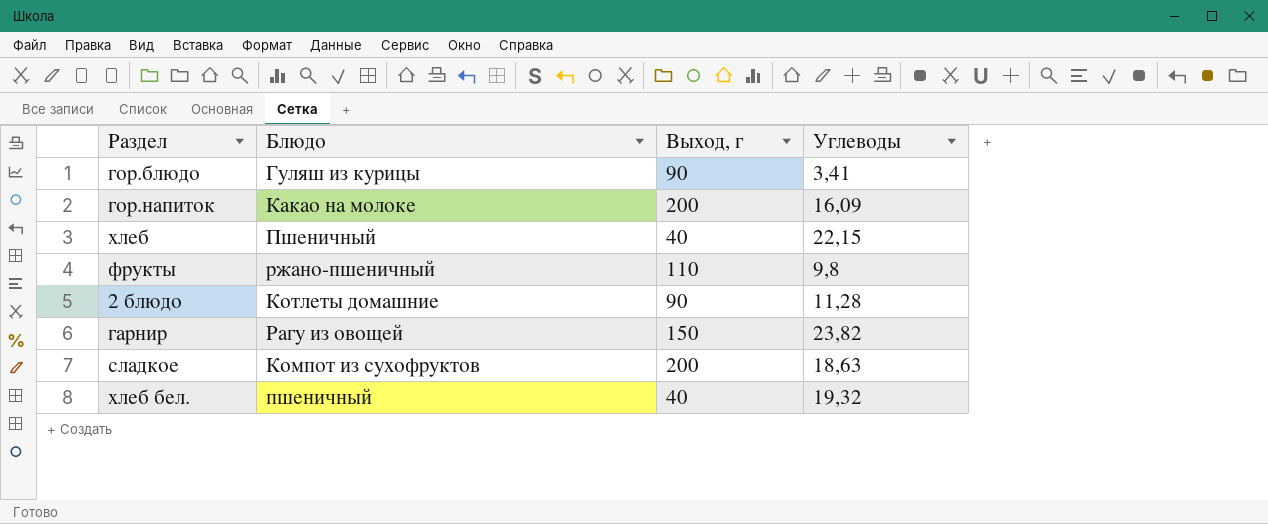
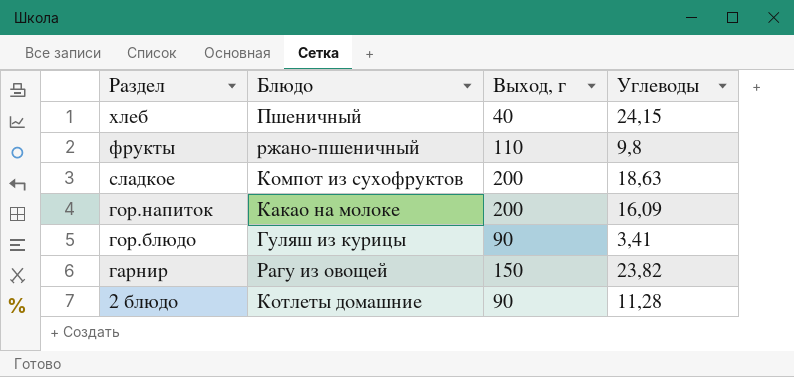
row order: none -> Раздел descending
row хлеб бел.: пшеничный | 40 | 19,32 -> none
хлеб | Углеводы: 22,15 -> 24,15

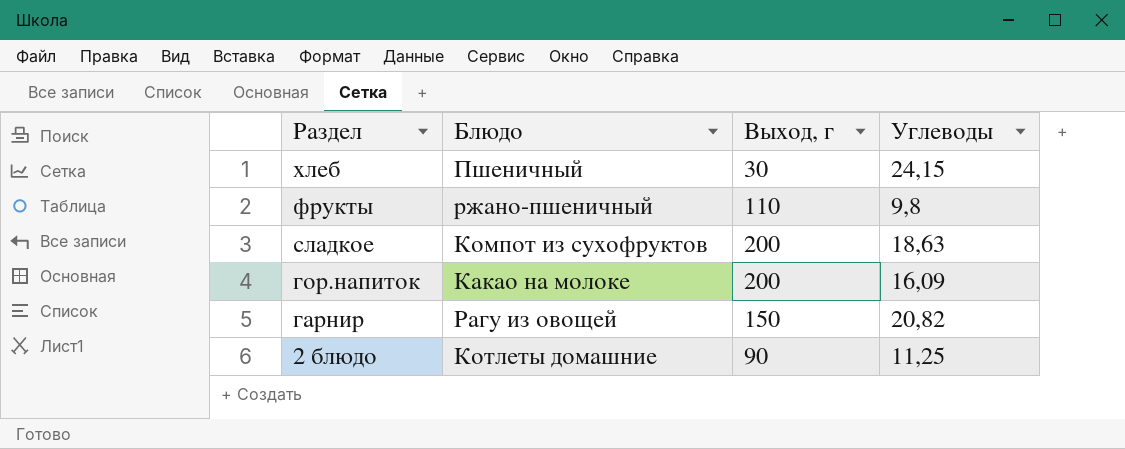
row гор.блюдо: Гуляш из курицы | 90 | 3,41 -> none
хлеб | Выход, г: 40 -> 30
гарнир | Углеводы: 23,82 -> 20,82
2 блюдо | Углеводы: 11,28 -> 11,25

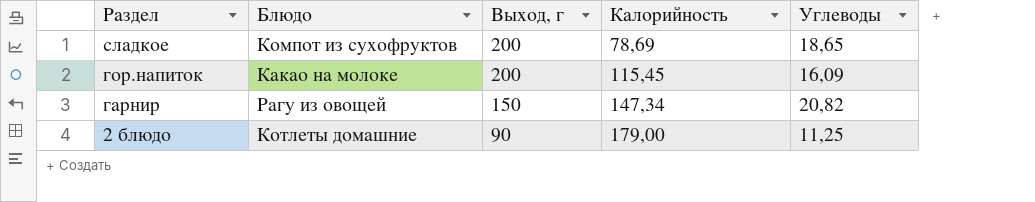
column Калорийность | position: none -> 4
row хлеб: Пшеничный | 30 | 24,15 -> none
row фрукты: ржано-пшеничный | 110 | 9,8 -> none
сладкое | Углеводы: 18,63 -> 18,65

